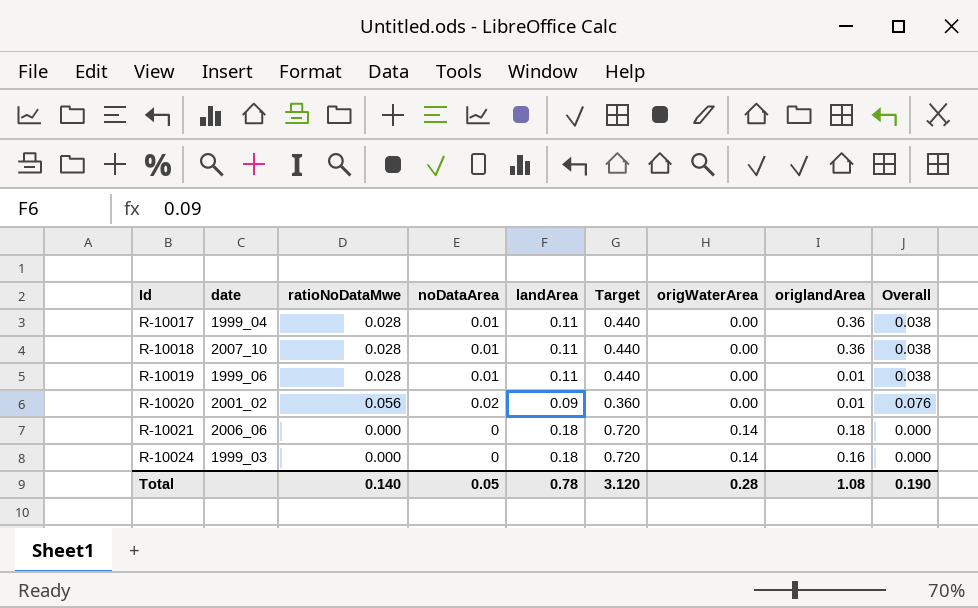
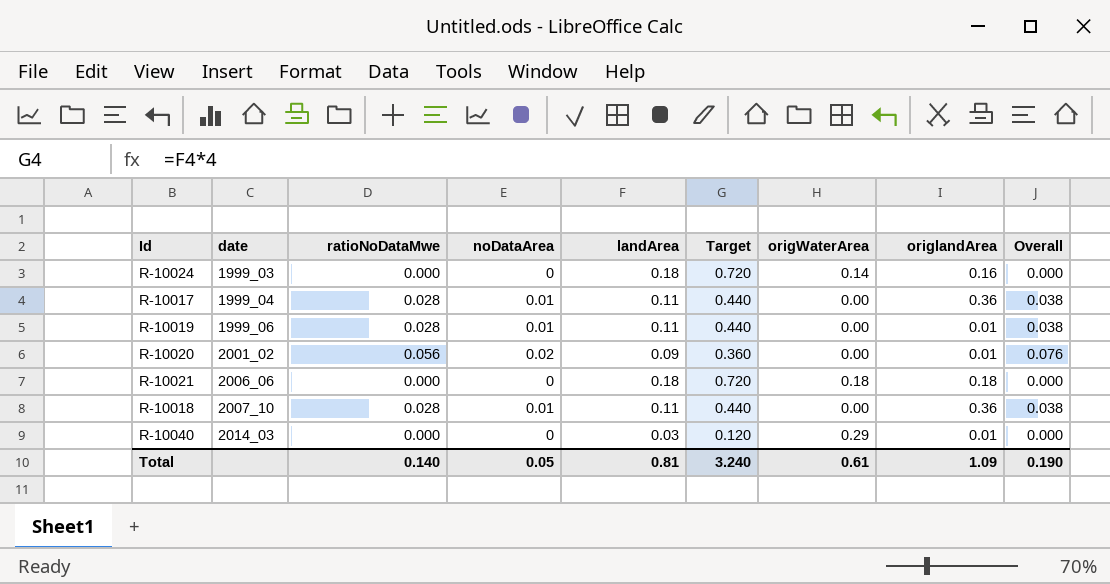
row order: Id ascending -> date ascending
R-10021 | origWaterArea: 0.14 -> 0.18
row R-10040: none -> 2014_03 | 0.000 | 0 | 0.03 | 0.120 | 0.29 | 0.01 | 0.000
Total | landArea: 0.78 -> 0.81
Total | Target: 3.120 -> 3.240
Total | origWaterArea: 0.28 -> 0.61
Total | origlandArea: 1.08 -> 1.09

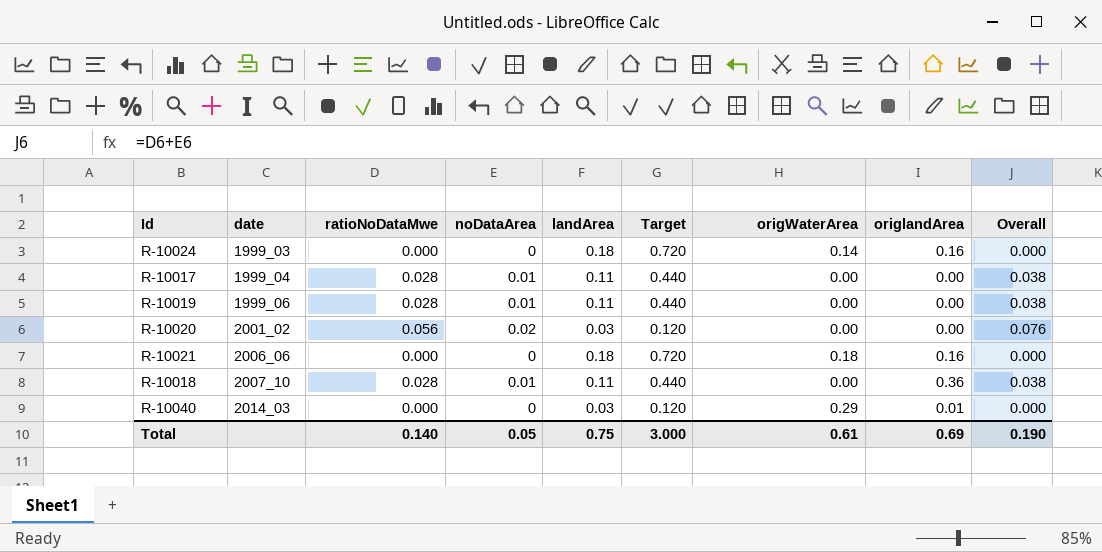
R-10017 | origlandArea: 0.36 -> 0.00
R-10019 | origlandArea: 0.01 -> 0.00
R-10020 | landArea: 0.09 -> 0.03
R-10020 | Target: 0.360 -> 0.120
R-10020 | origlandArea: 0.01 -> 0.00
R-10021 | origlandArea: 0.18 -> 0.16
Total | landArea: 0.81 -> 0.75
Total | Target: 3.240 -> 3.000
Total | origlandArea: 1.09 -> 0.69

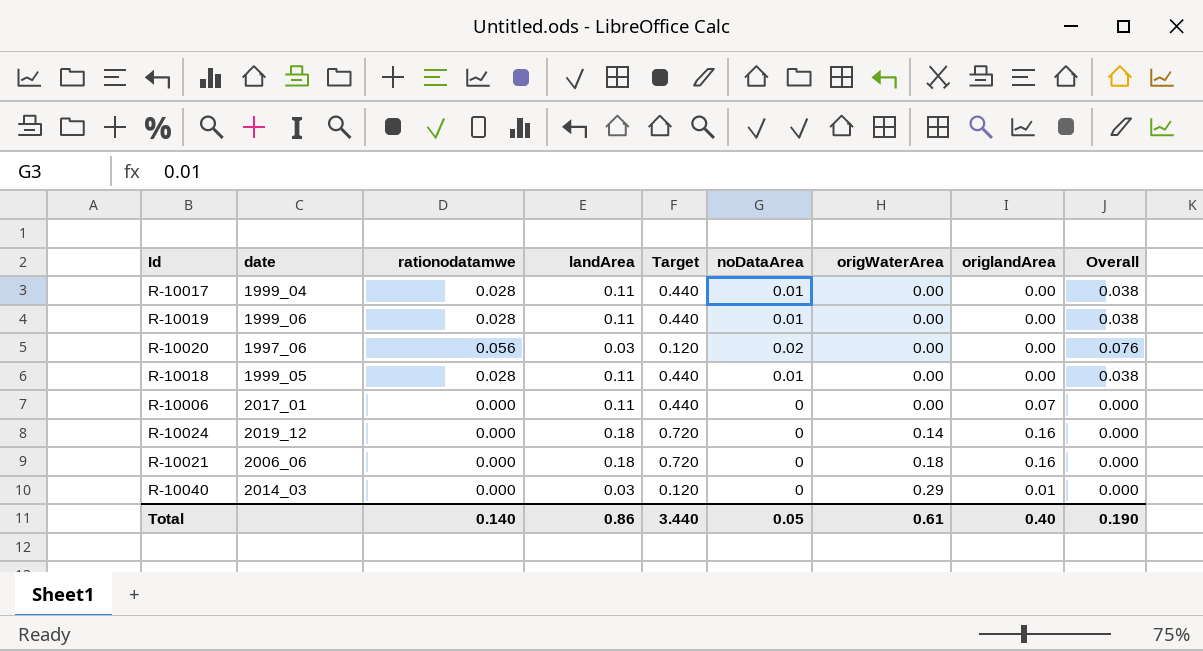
row order: date ascending -> origWaterArea ascending
column name: ratioNoDataMwe -> rationodatamwe
column noDataArea | position: 4 -> 6
R-10020 | date: 2001_02 -> 1997_06
R-10018 | date: 2007_10 -> 1999_05
R-10018 | origlandArea: 0.36 -> 0.00
row R-10006: none -> 2017_01 | 0.000 | 0.11 | 0.440 | 0 | 0.00 | 0.07 | 0.000
R-10024 | date: 1999_03 -> 2019_12
Total | landArea: 0.75 -> 0.86
Total | Target: 3.000 -> 3.440
Total | origlandArea: 0.69 -> 0.40

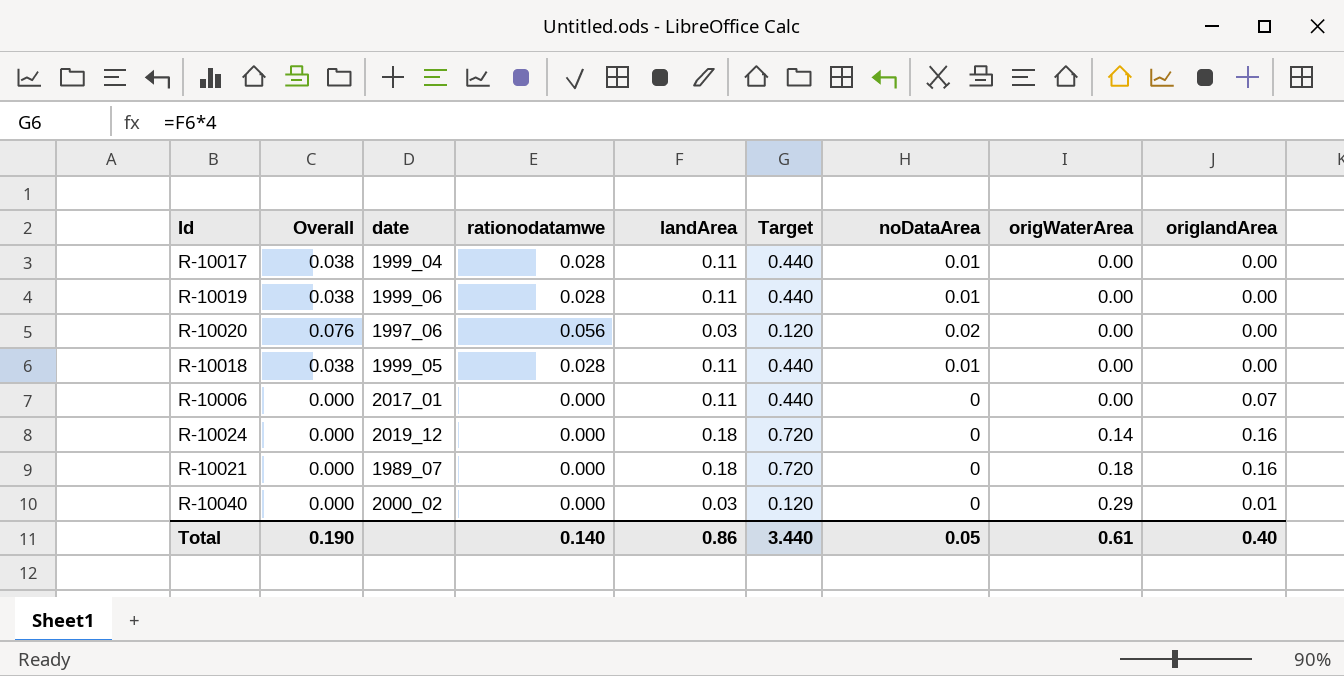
column Overall | position: 9 -> 2
R-10021 | date: 2006_06 -> 1989_07
R-10040 | date: 2014_03 -> 2000_02

